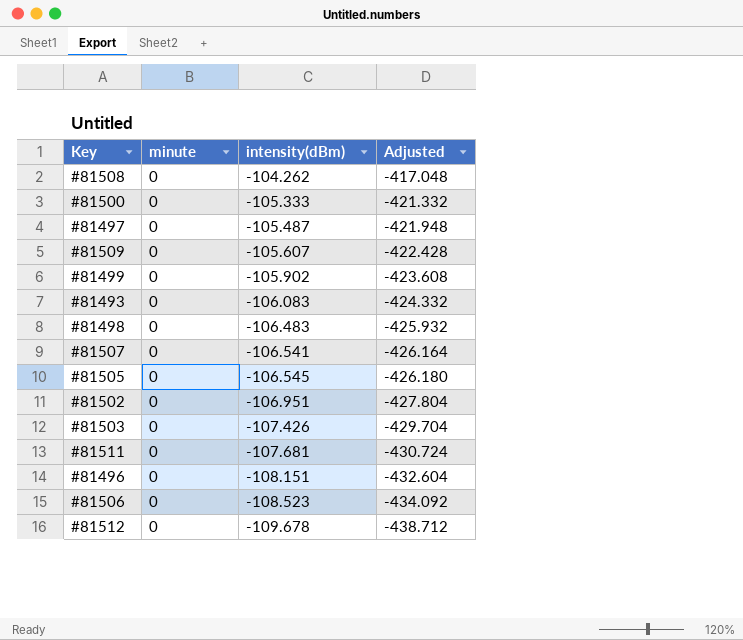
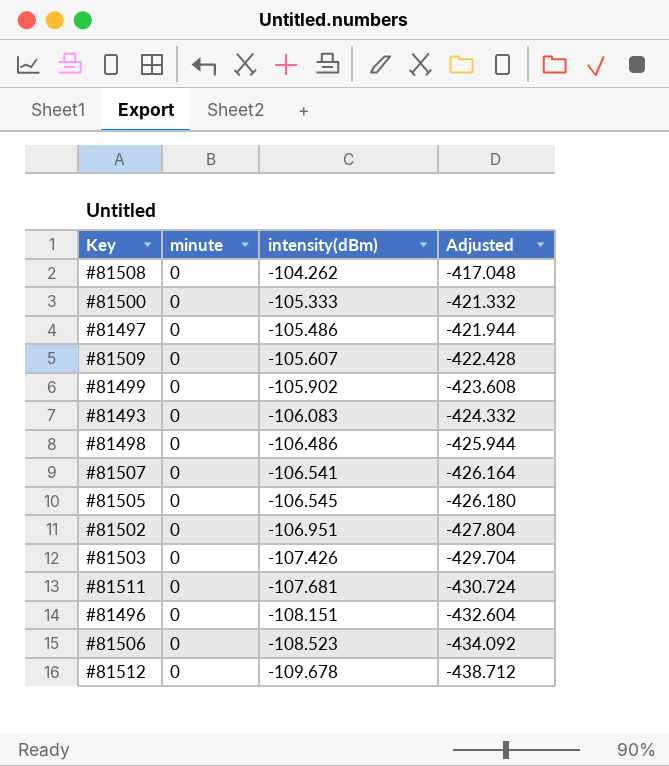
#81497 | intensity(dBm): -105.487 -> -105.486
#81497 | Adjusted: -421.948 -> -421.944
#81498 | intensity(dBm): -106.483 -> -106.486
#81498 | Adjusted: -425.932 -> -425.944

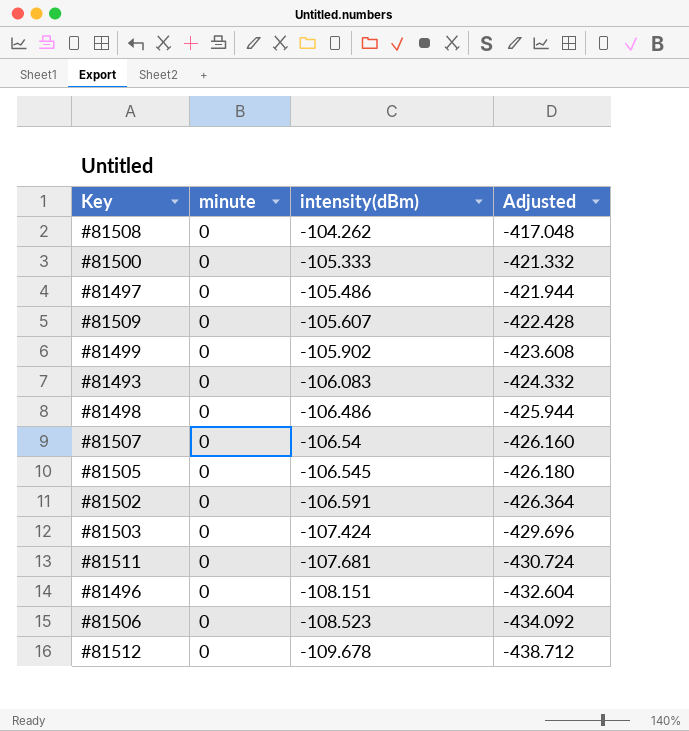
#81507 | intensity(dBm): -106.541 -> -106.54
#81507 | Adjusted: -426.164 -> -426.160
#81502 | intensity(dBm): -106.951 -> -106.591
#81502 | Adjusted: -427.804 -> -426.364
#81503 | intensity(dBm): -107.426 -> -107.424
#81503 | Adjusted: -429.704 -> -429.696

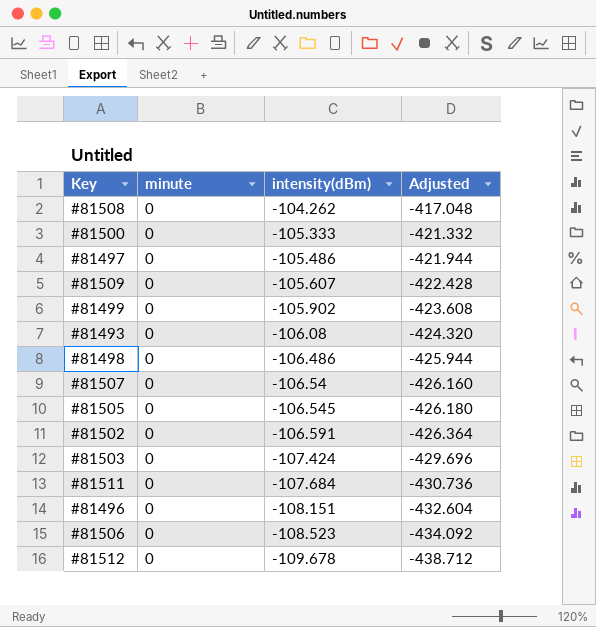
#81493 | intensity(dBm): -106.083 -> -106.08
#81493 | Adjusted: -424.332 -> -424.320
#81511 | intensity(dBm): -107.681 -> -107.684
#81511 | Adjusted: -430.724 -> -430.736

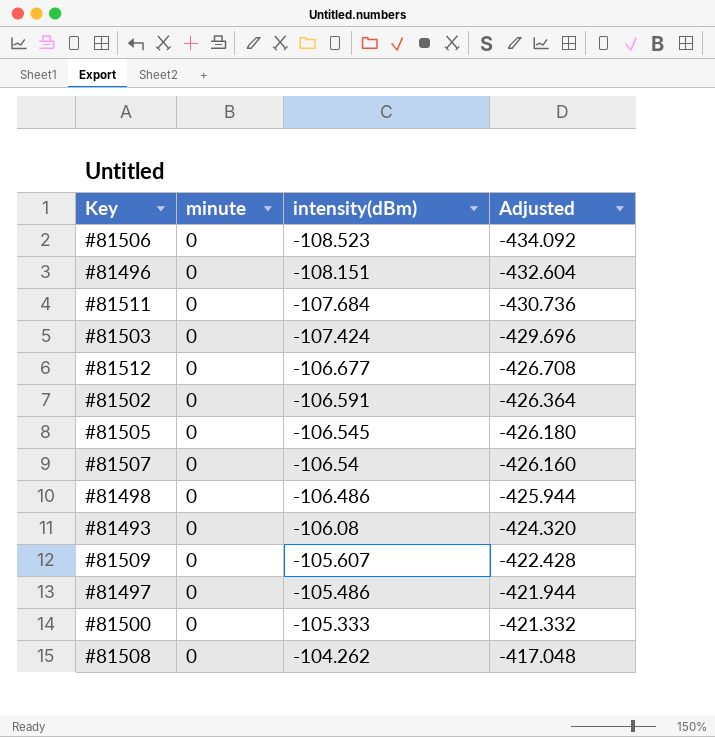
row order: intensity(dBm) descending -> intensity(dBm) ascending
row #81499: 0 | -105.902 | -423.608 -> none
#81512 | intensity(dBm): -109.678 -> -106.677
#81512 | Adjusted: -438.712 -> -426.708

